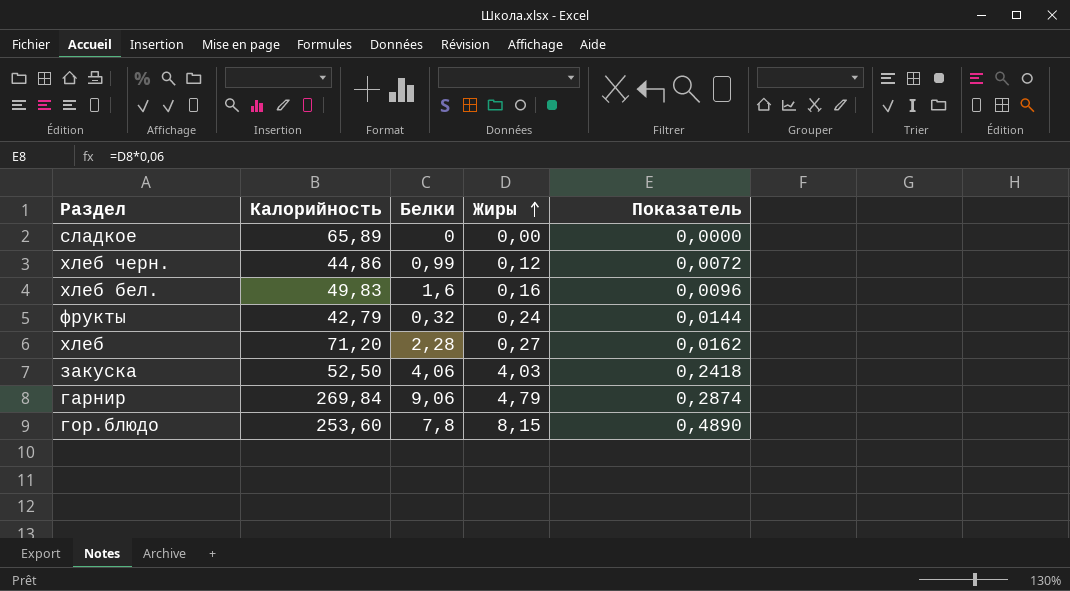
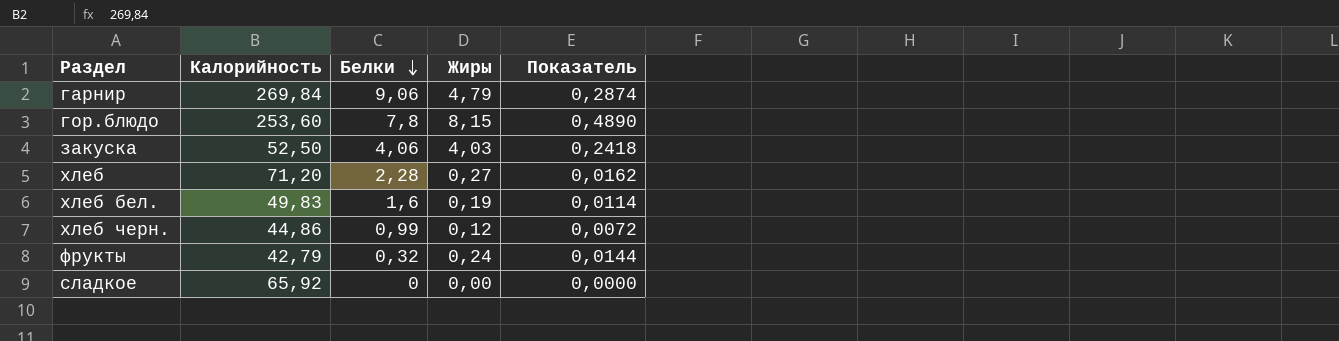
row order: Жиры ascending -> Белки descending
хлеб бел. | Жиры: 0,16 -> 0,19
хлеб бел. | Показатель: 0,0096 -> 0,0114
сладкое | Калорийность: 65,89 -> 65,92

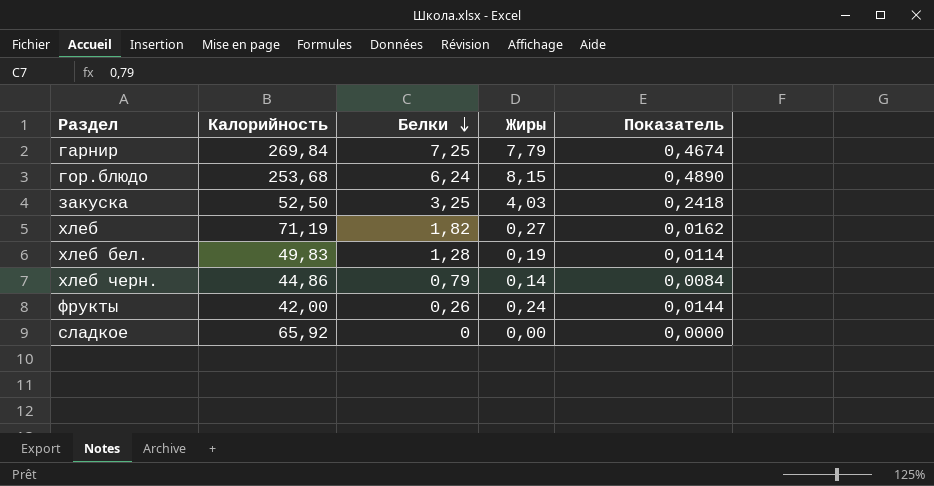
гарнир | Белки: 9,06 -> 7,25
гарнир | Жиры: 4,79 -> 7,79
гарнир | Показатель: 0,2874 -> 0,4674
гор.блюдо | Калорийность: 253,60 -> 253,68
гор.блюдо | Белки: 7,8 -> 6,24
закуска | Белки: 4,06 -> 3,25
хлеб | Калорийность: 71,20 -> 71,19
хлеб | Белки: 2,28 -> 1,82
хлеб бел. | Белки: 1,6 -> 1,28
хлеб черн. | Белки: 0,99 -> 0,79
хлеб черн. | Жиры: 0,12 -> 0,14
хлеб черн. | Показатель: 0,0072 -> 0,0084
фрукты | Калорийность: 42,79 -> 42,00
фрукты | Белки: 0,32 -> 0,26

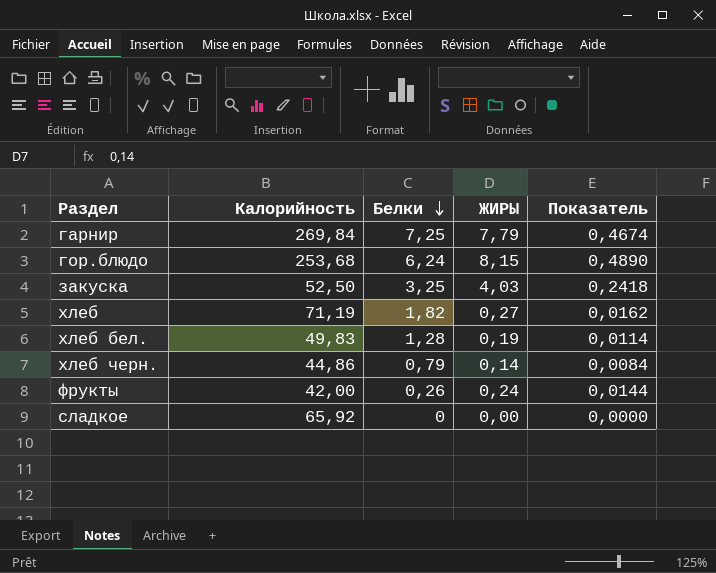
column name: Жиры -> ЖИРЫ

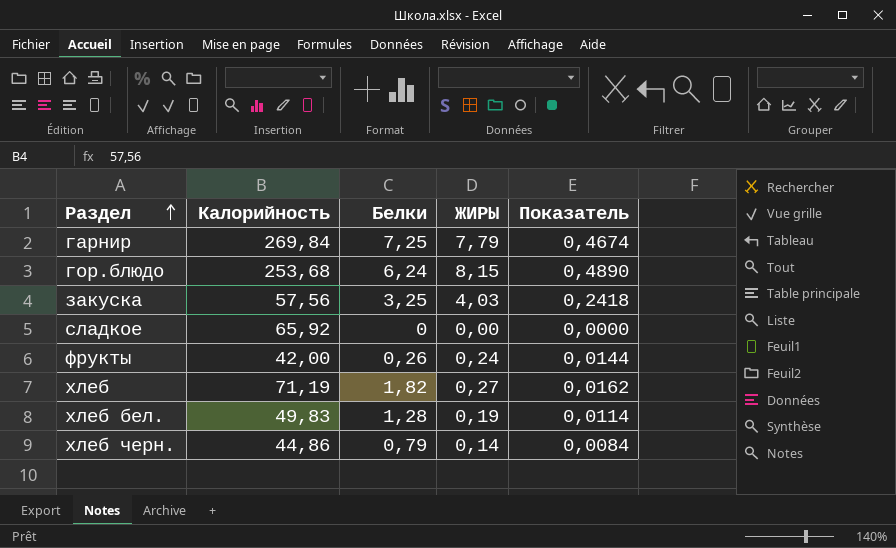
row order: Белки descending -> Раздел ascending
закуска | Калорийность: 52,50 -> 57,56

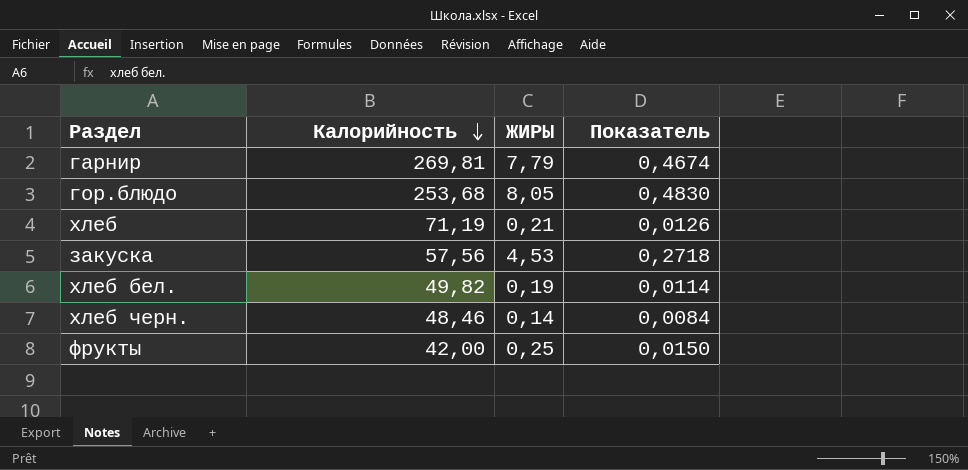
row order: Раздел ascending -> Калорийность descending
column Белки | position: 3 -> none
row сладкое: 65,92 | 0 | 0,00 | 0,0000 -> none
гарнир | Калорийность: 269,84 -> 269,81
гор.блюдо | ЖИРЫ: 8,15 -> 8,05
гор.блюдо | Показатель: 0,4890 -> 0,4830
хлеб | ЖИРЫ: 0,27 -> 0,21
хлеб | Показатель: 0,0162 -> 0,0126
закуска | ЖИРЫ: 4,03 -> 4,53
закуска | Показатель: 0,2418 -> 0,2718
хлеб бел. | Калорийность: 49,83 -> 49,82
хлеб черн. | Калорийность: 44,86 -> 48,46
фрукты | ЖИРЫ: 0,24 -> 0,25
фрукты | Показатель: 0,0144 -> 0,0150

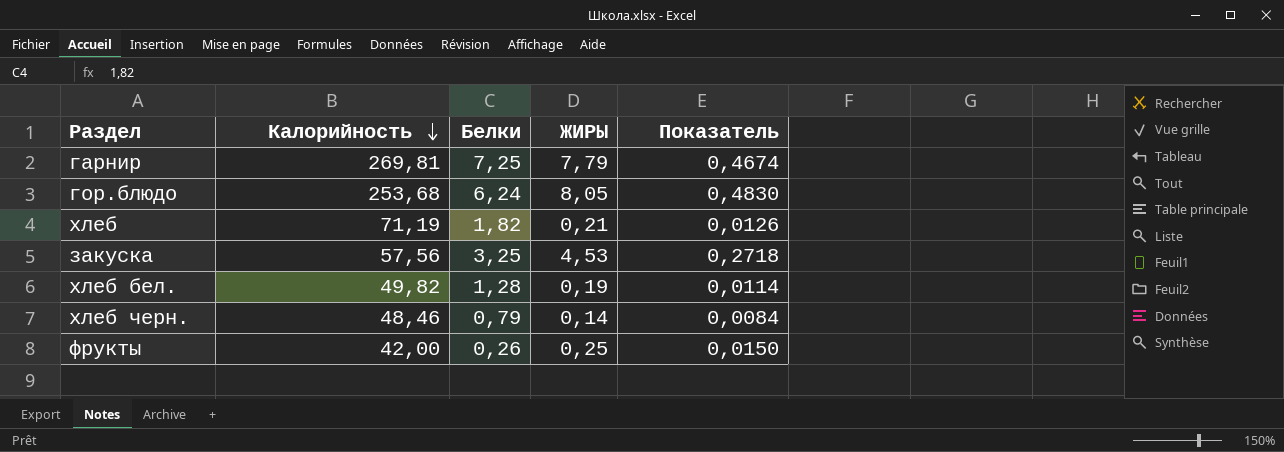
column Белки | position: none -> 3

